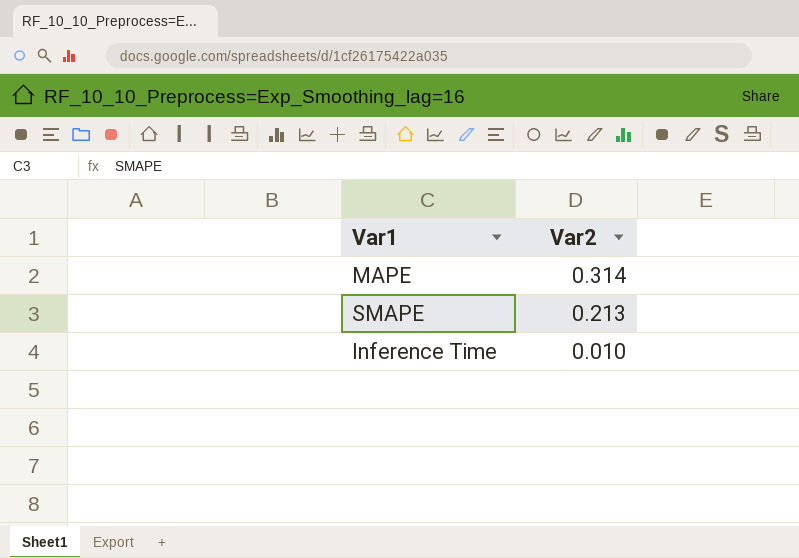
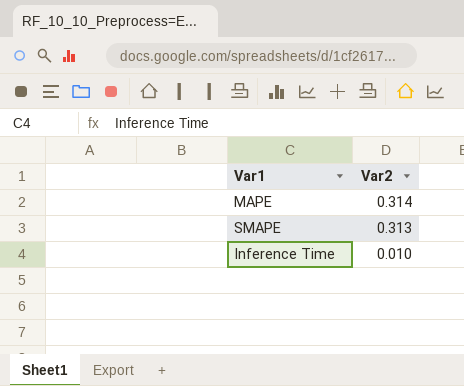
SMAPE | Var2: 0.213 -> 0.313

